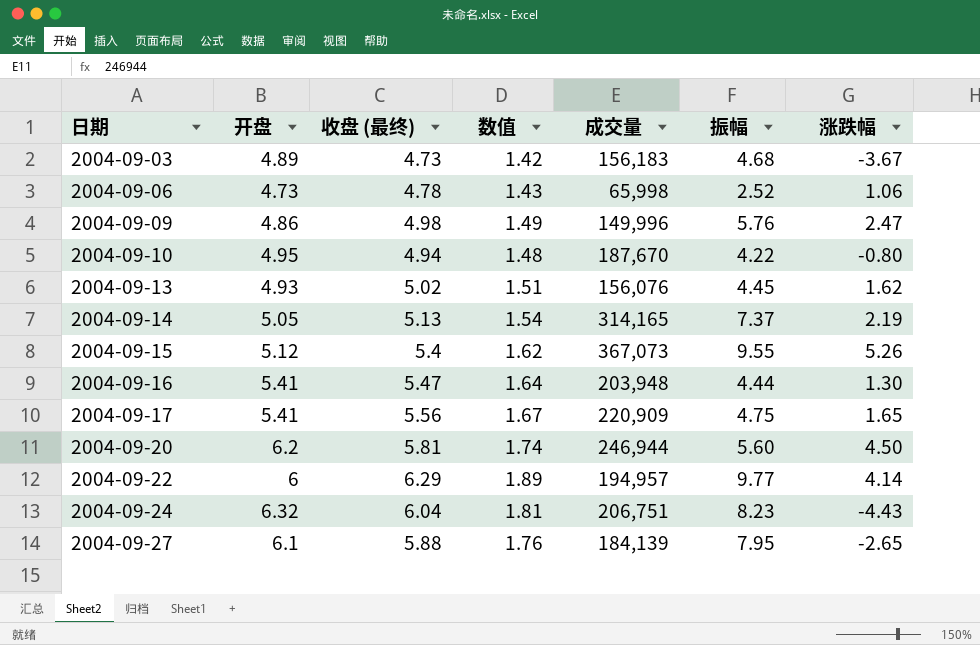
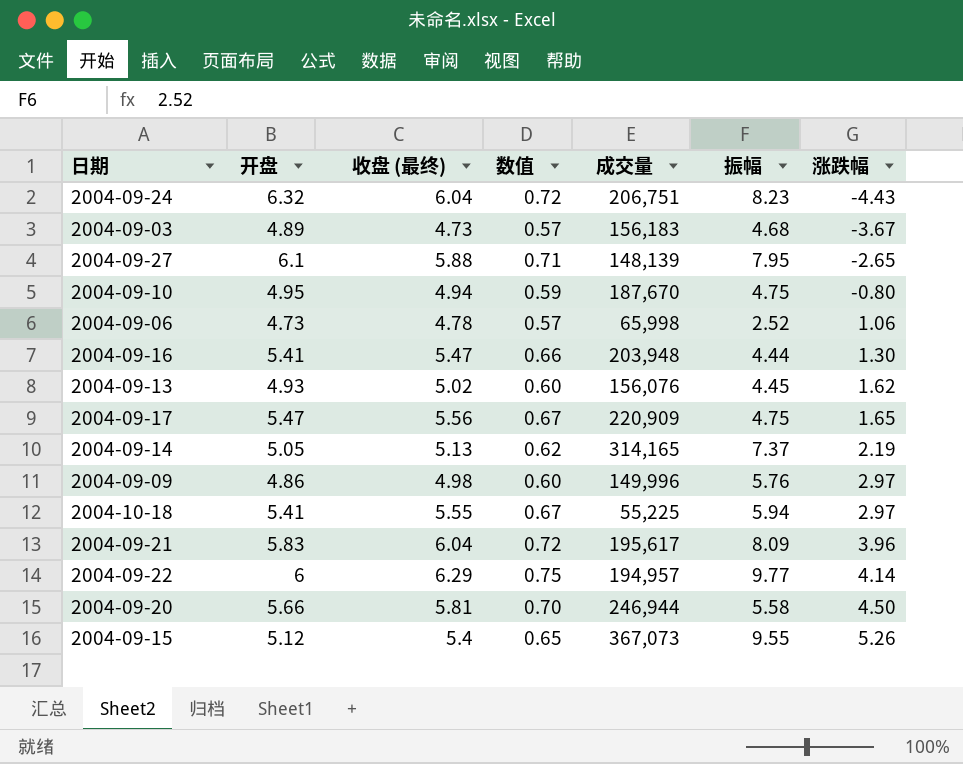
row order: 日期 ascending -> 涨跌幅 ascending
column 数值 | formula: [收盘 (最终)] * 0.3 -> [收盘 (最终)] * 0.12
2004-09-27 | 成交量: 184,139 -> 148,139
2004-09-10 | 振幅: 4.22 -> 4.75
2004-09-17 | 开盘: 5.41 -> 5.47
2004-09-09 | 涨跌幅: 2.47 -> 2.97
row 2004-10-18: none -> 5.41 | 5.55 | 0.67 | 55,225 | 5.94 | 2.97
row 2004-09-21: none -> 5.83 | 6.04 | 0.72 | 195,617 | 8.09 | 3.96
2004-09-20 | 开盘: 6.2 -> 5.66
2004-09-20 | 振幅: 5.60 -> 5.58

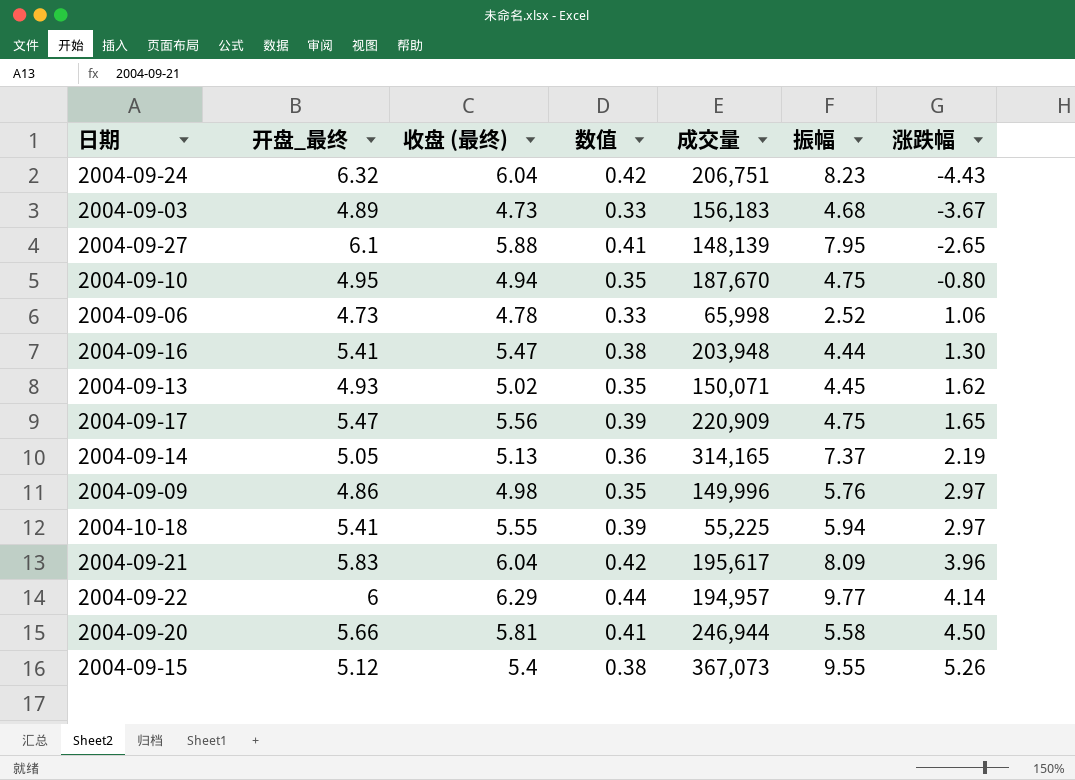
column name: 开盘 -> 开盘_最终
column 数值 | formula: [收盘 (最终)] * 0.12 -> [收盘 (最终)] * 0.07
2004-09-13 | 成交量: 156,076 -> 150,071

